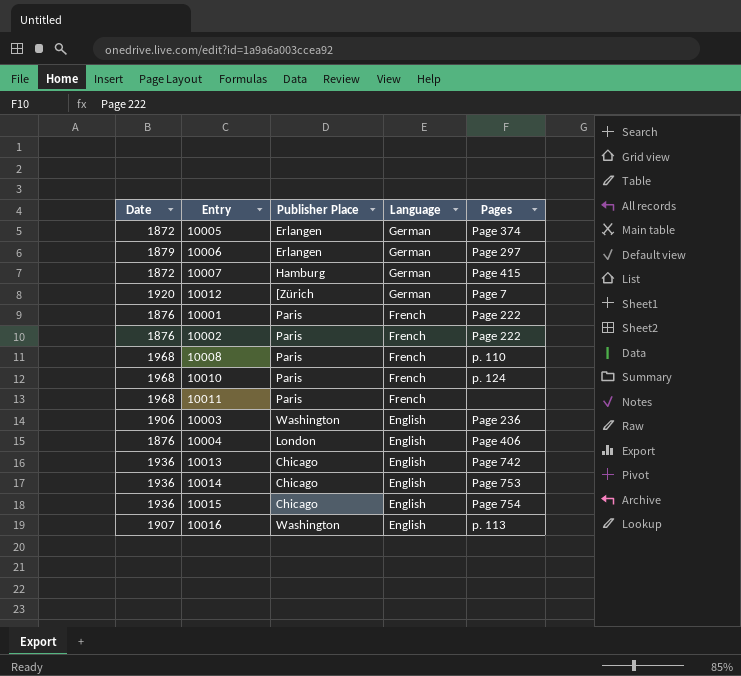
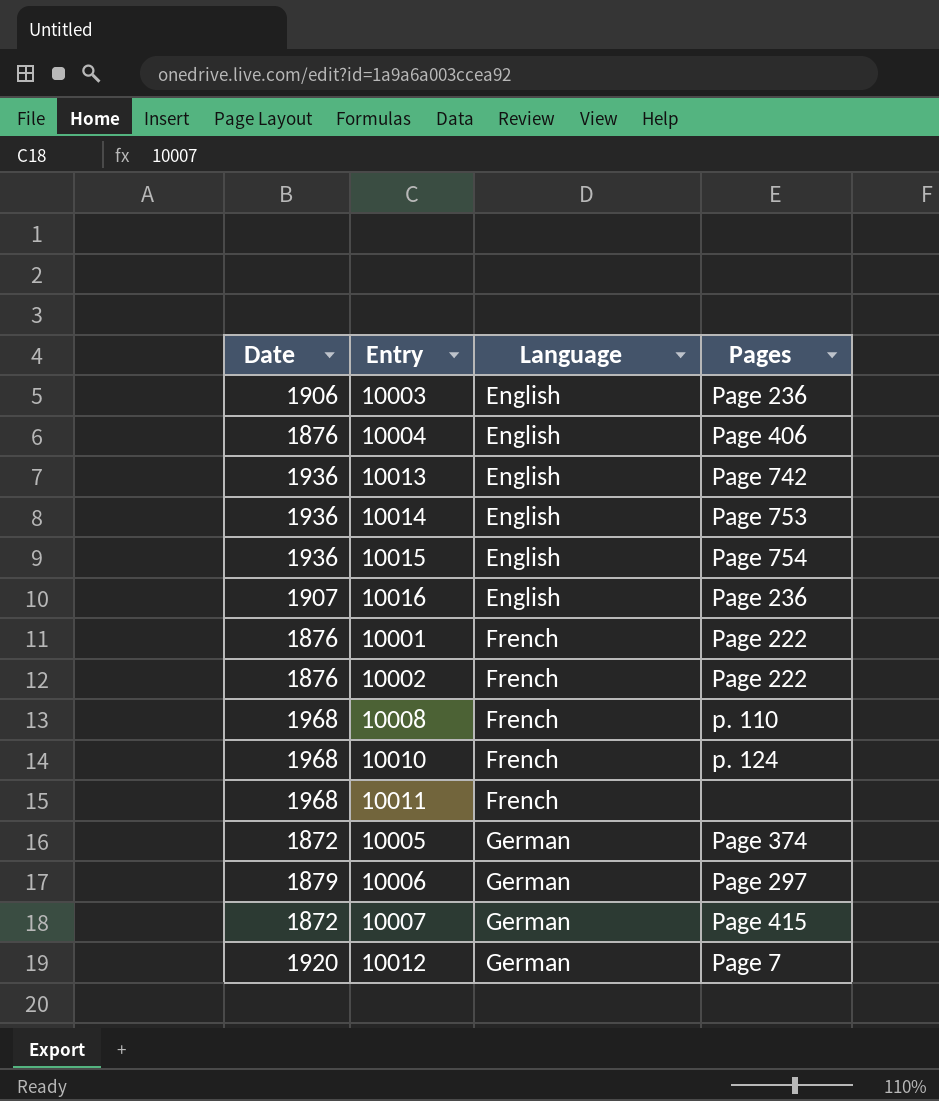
row order: Language descending -> Language ascending
column Publisher Place | position: 3 -> none
10016 | Pages: p. 113 -> Page 236

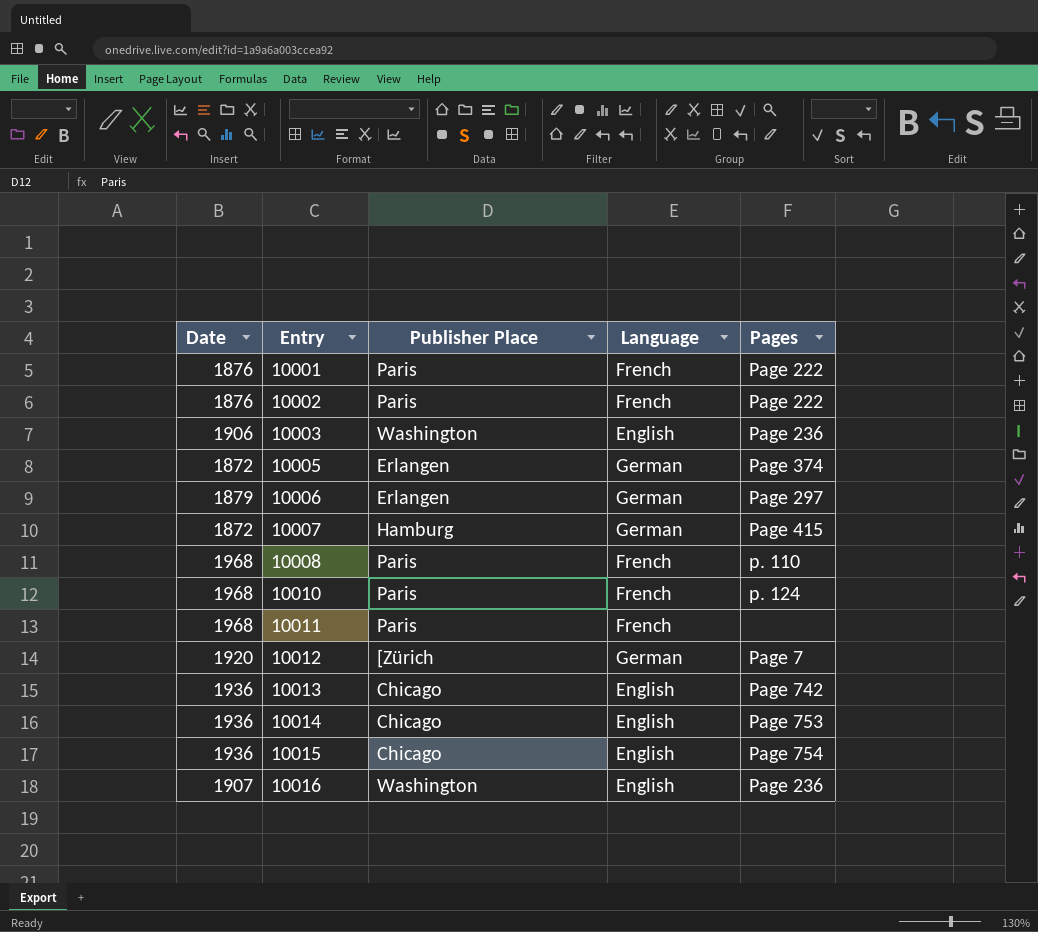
row order: Language ascending -> Entry ascending
column Publisher Place | position: none -> 3
row 10004: 1876 | English | Page 406 -> none

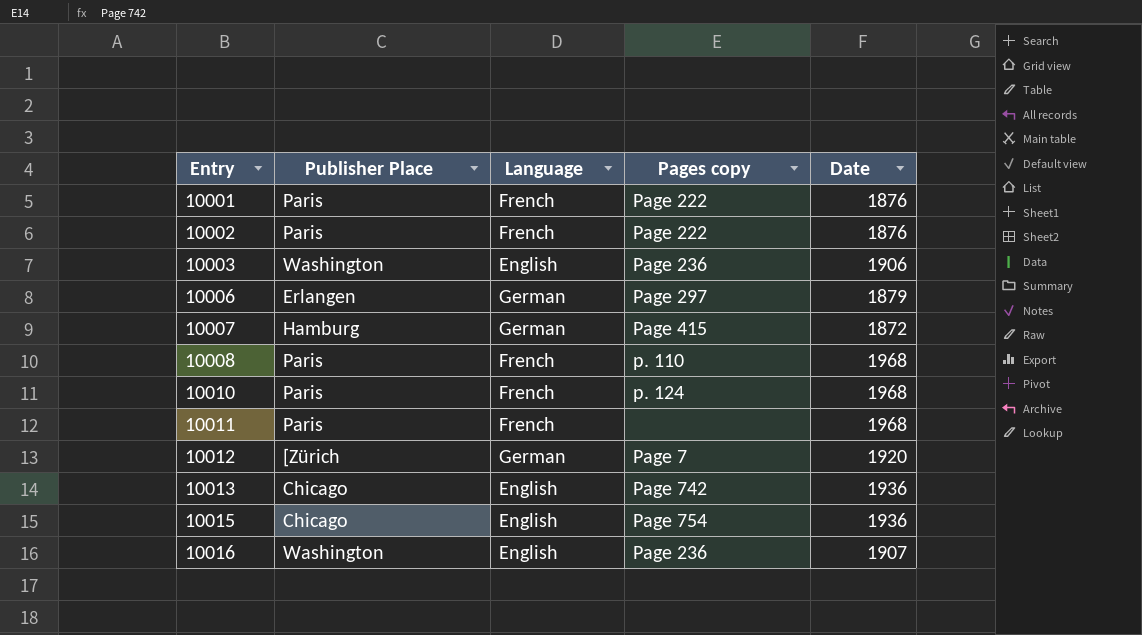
column name: Pages -> Pages copy
column Date | position: 1 -> 5
row 10005: 1872 | Erlangen | German | Page 374 -> none
row 10014: 1936 | Chicago | English | Page 753 -> none

